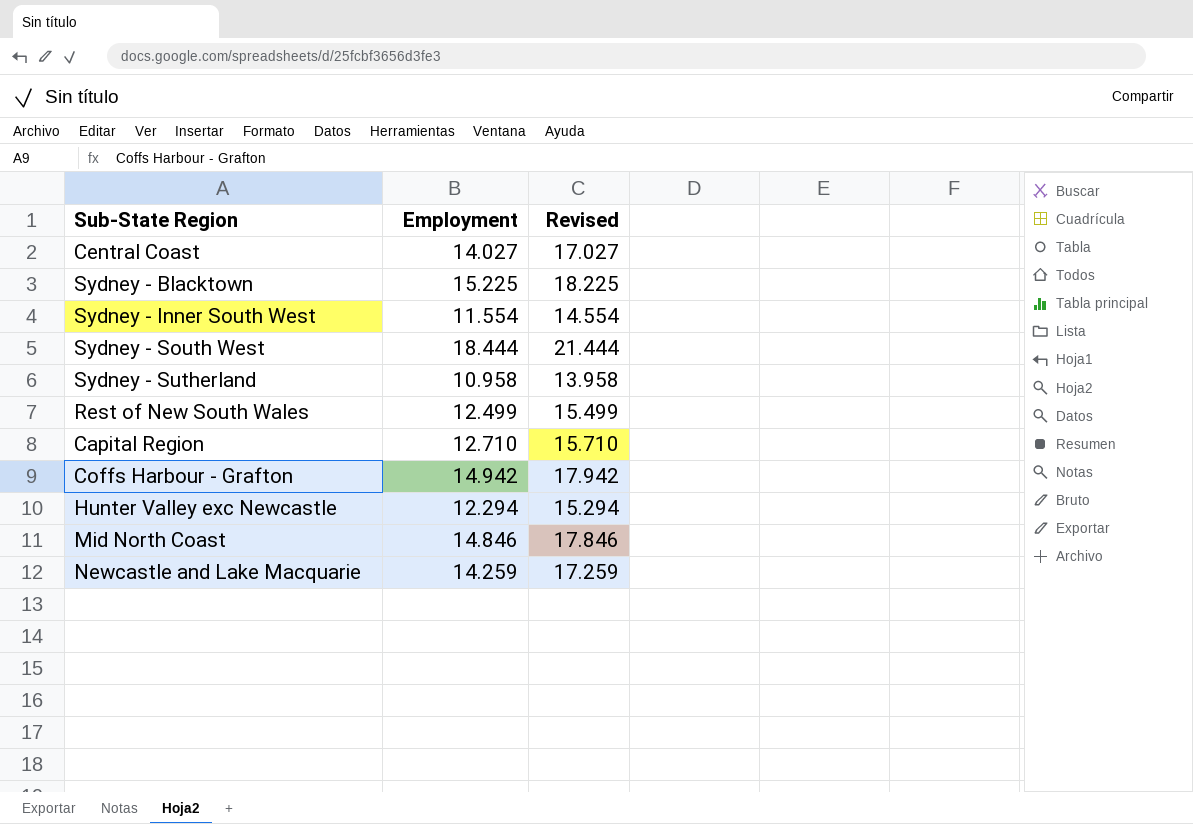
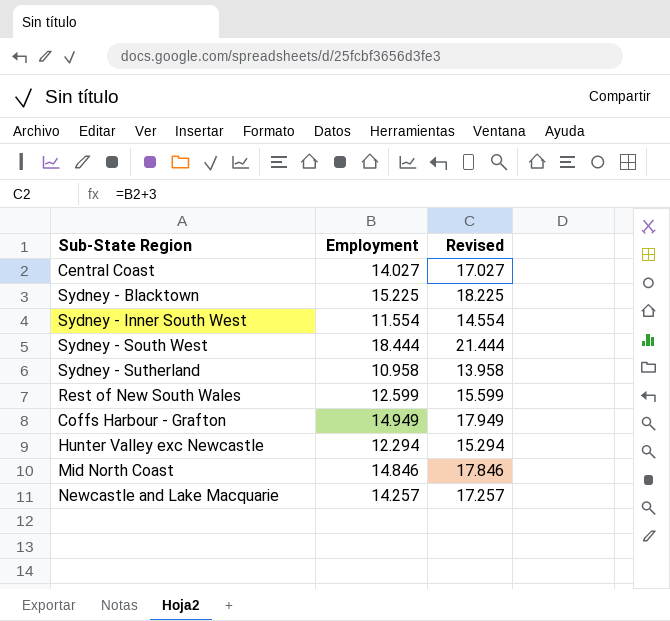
row Capital Region: 12.710 | 15.710 -> none
Rest of New South Wales | Employment: 12.499 -> 12.599
Rest of New South Wales | Revised: 15.499 -> 15.599
Coffs Harbour - Grafton | Employment: 14.942 -> 14.949
Coffs Harbour - Grafton | Revised: 17.942 -> 17.949
Newcastle and Lake Macquarie | Employment: 14.259 -> 14.257
Newcastle and Lake Macquarie | Revised: 17.259 -> 17.257

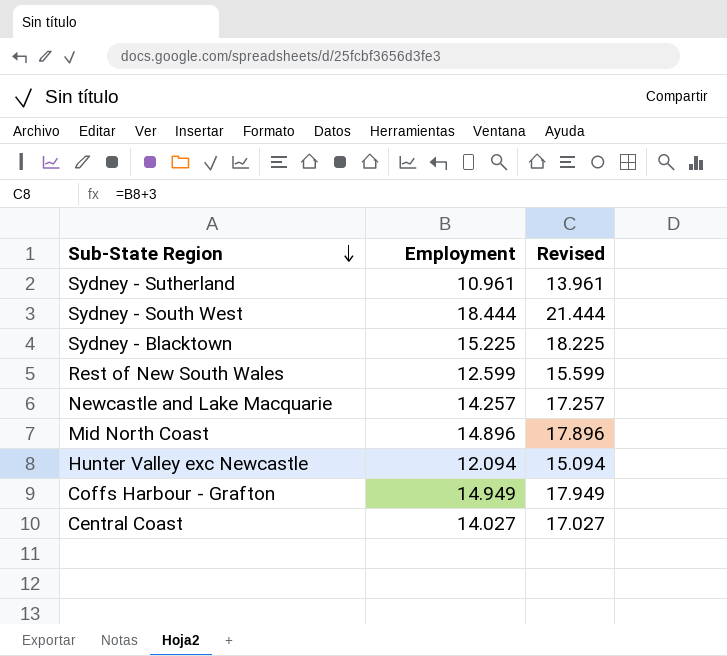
row order: none -> Sub-State Region descending
row Sydney - Inner South West: 11.554 | 14.554 -> none
Sydney - Sutherland | Employment: 10.958 -> 10.961
Sydney - Sutherland | Revised: 13.958 -> 13.961
Mid North Coast | Employment: 14.846 -> 14.896
Mid North Coast | Revised: 17.846 -> 17.896
Hunter Valley exc Newcastle | Employment: 12.294 -> 12.094
Hunter Valley exc Newcastle | Revised: 15.294 -> 15.094

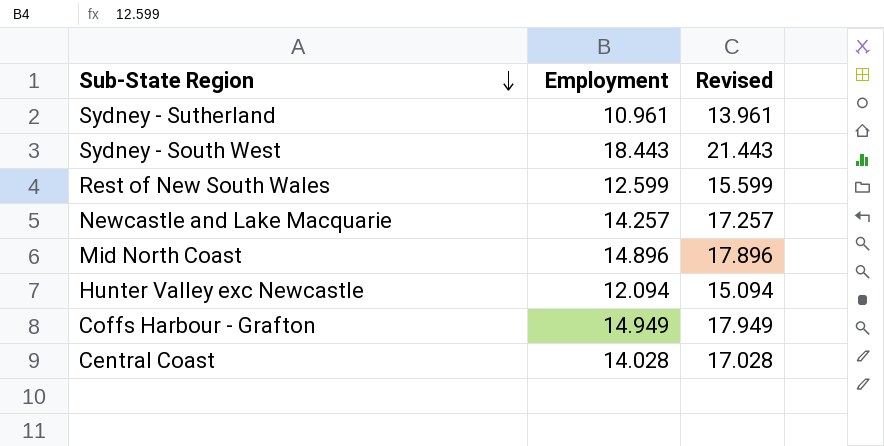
row Sydney - Blacktown: 15.225 | 18.225 -> none
Sydney - South West | Employment: 18.444 -> 18.443
Sydney - South West | Revised: 21.444 -> 21.443
Central Coast | Employment: 14.027 -> 14.028
Central Coast | Revised: 17.027 -> 17.028

